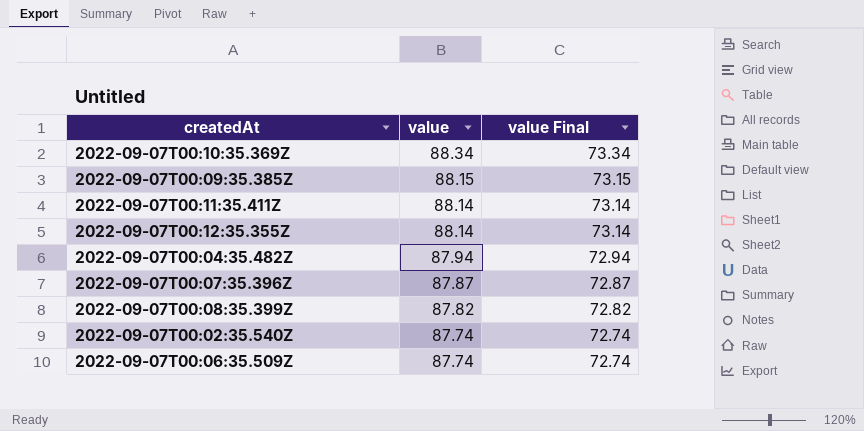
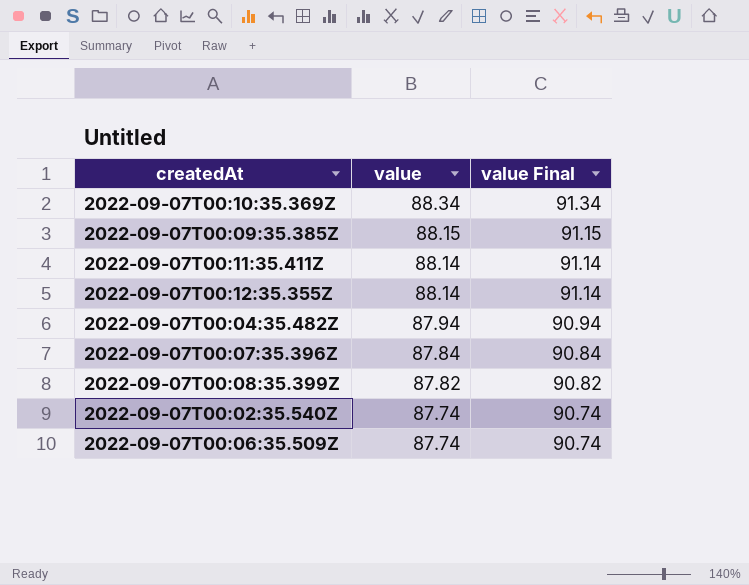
column value Final | formula: [value] - 15 -> [value] + 3
2022-09-07T00:07:35.396Z | value: 87.87 -> 87.84

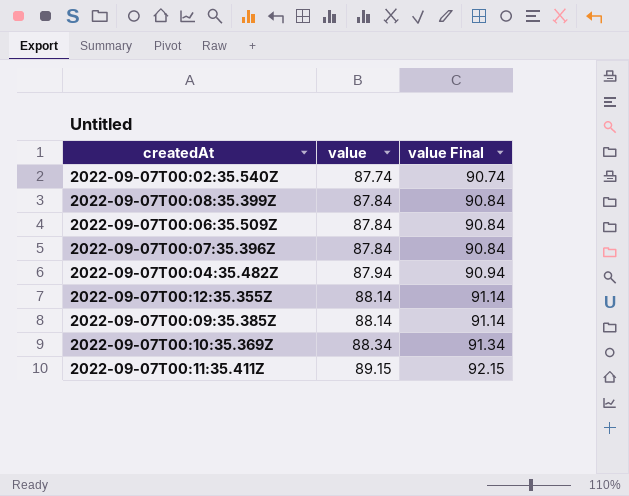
row order: value descending -> value ascending
2022-09-07T00:08:35.399Z | value: 87.82 -> 87.84
2022-09-07T00:08:35.399Z | value Final: 90.82 -> 90.84
2022-09-07T00:06:35.509Z | value: 87.74 -> 87.84
2022-09-07T00:06:35.509Z | value Final: 90.74 -> 90.84
2022-09-07T00:09:35.385Z | value: 88.15 -> 88.14
2022-09-07T00:09:35.385Z | value Final: 91.15 -> 91.14
2022-09-07T00:11:35.411Z | value: 88.14 -> 89.15
2022-09-07T00:11:35.411Z | value Final: 91.14 -> 92.15

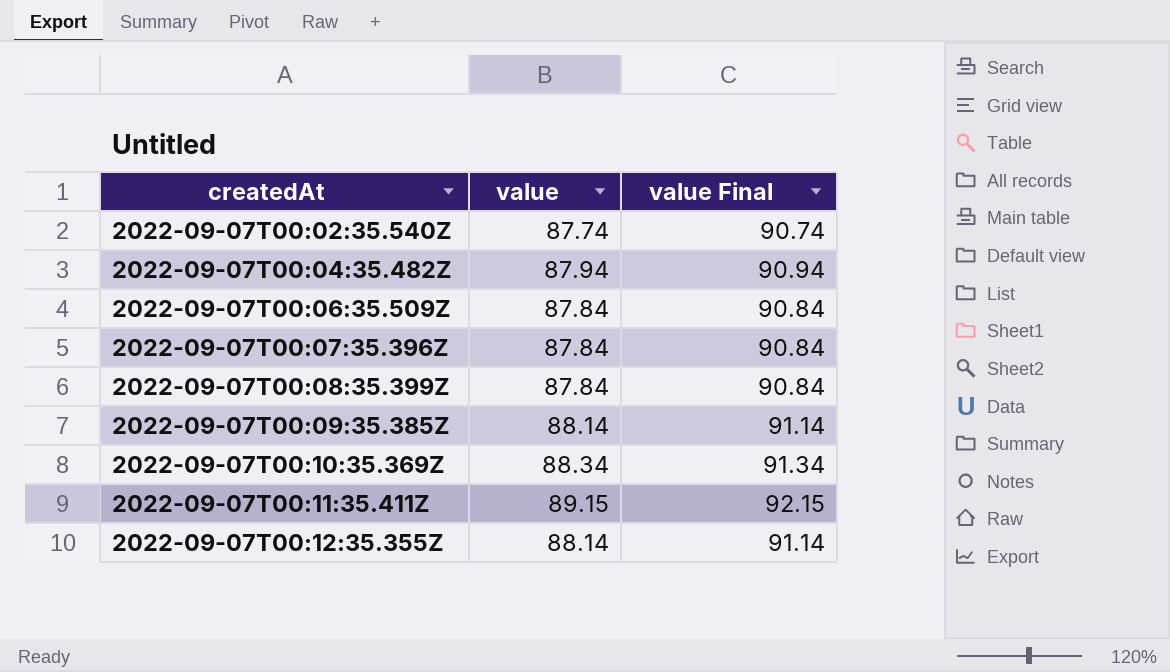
row order: value ascending -> createdAt ascending

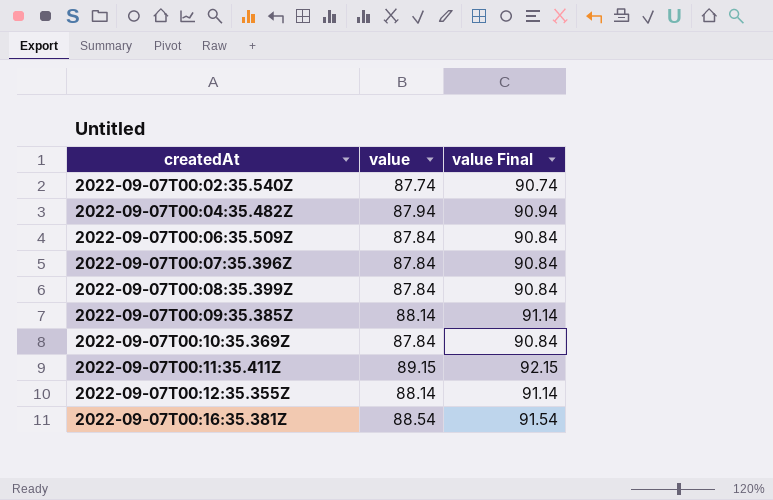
2022-09-07T00:10:35.369Z | value: 88.34 -> 87.84
2022-09-07T00:10:35.369Z | value Final: 91.34 -> 90.84
row 2022-09-07T00:16:35.381Z: none -> 88.54 | 91.54

